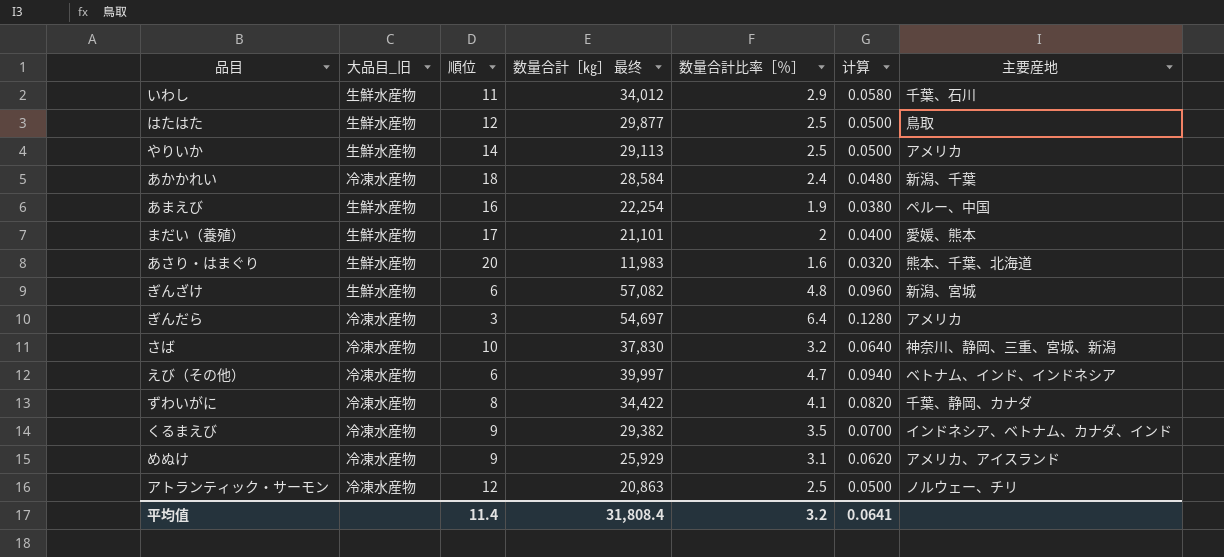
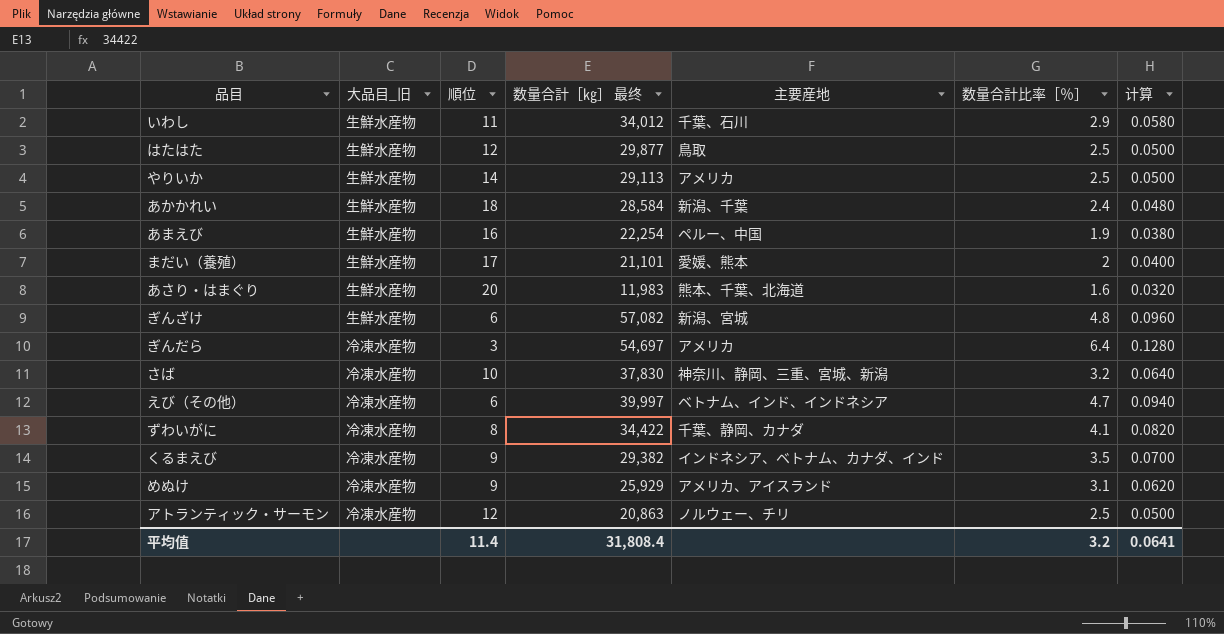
column 主要産地 | position: 7 -> 5
あかかれい | 大品目_旧: 冷凍水産物 -> 生鮮水産物

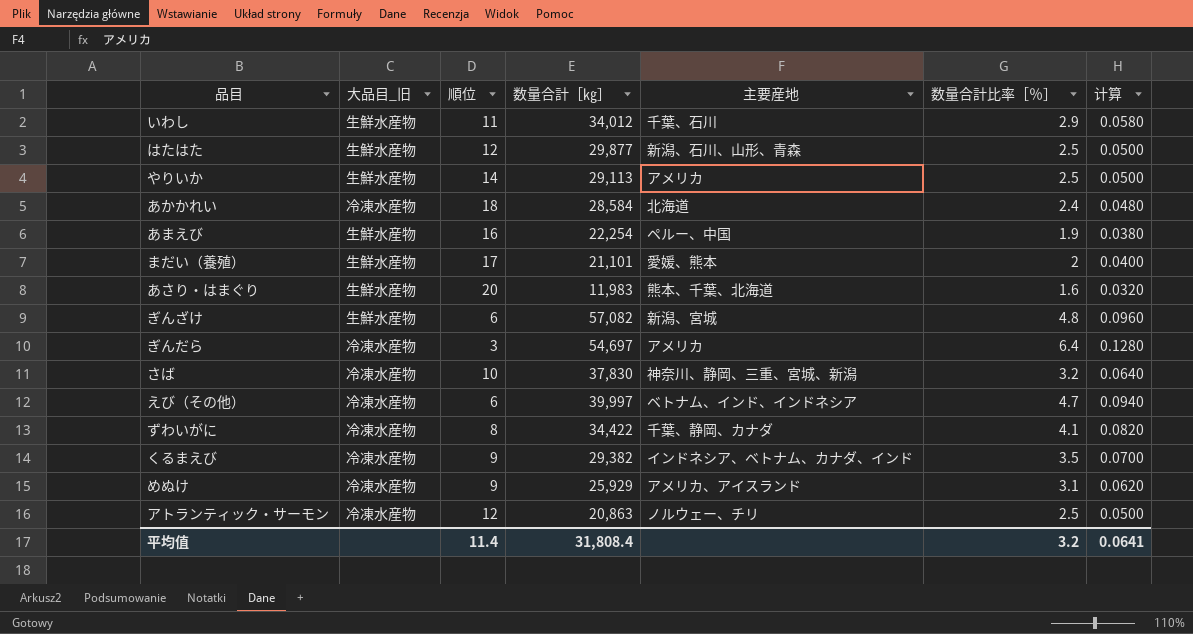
column name: 数量合計［㎏］ 最终 -> 数量合計［㎏］
はたはた | 主要産地: 鳥取 -> 新潟、石川、山形、青森
あかかれい | 大品目_旧: 生鮮水産物 -> 冷凍水産物
あかかれい | 主要産地: 新潟、千葉 -> 北海道

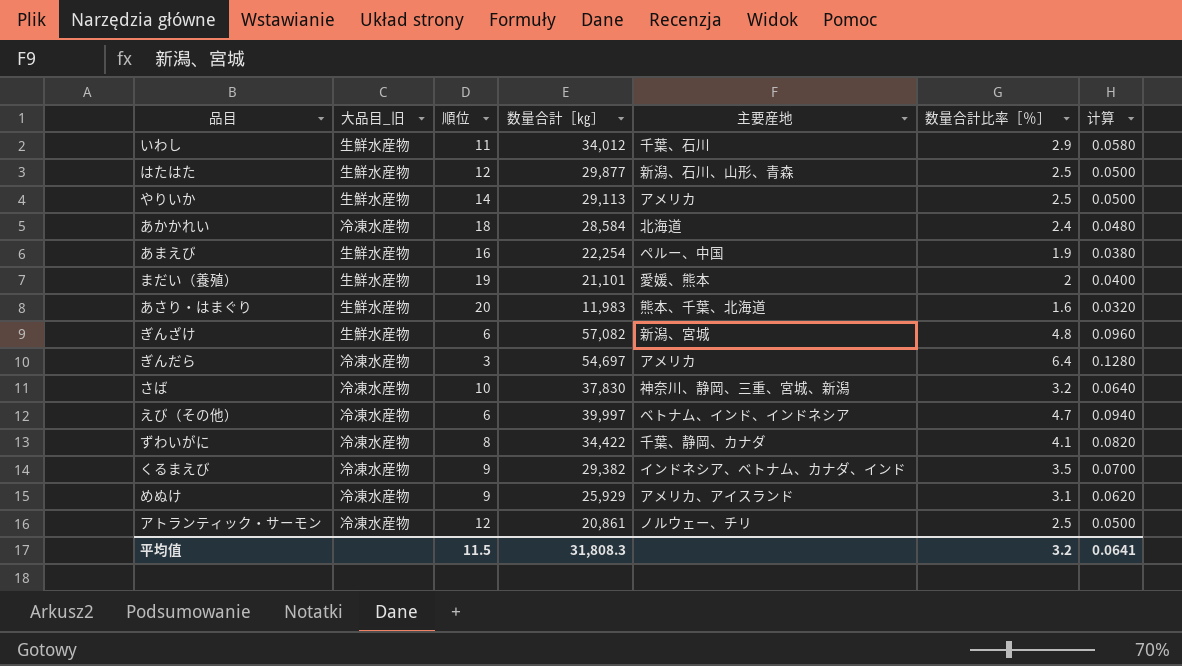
まだい（養殖） | 順位: 17 -> 19
アトランティック・サーモン | 数量合計［㎏］: 20,863 -> 20,861
平均值 | 順位: 11.4 -> 11.5
平均值 | 数量合計［㎏］: 31,808.4 -> 31,808.3

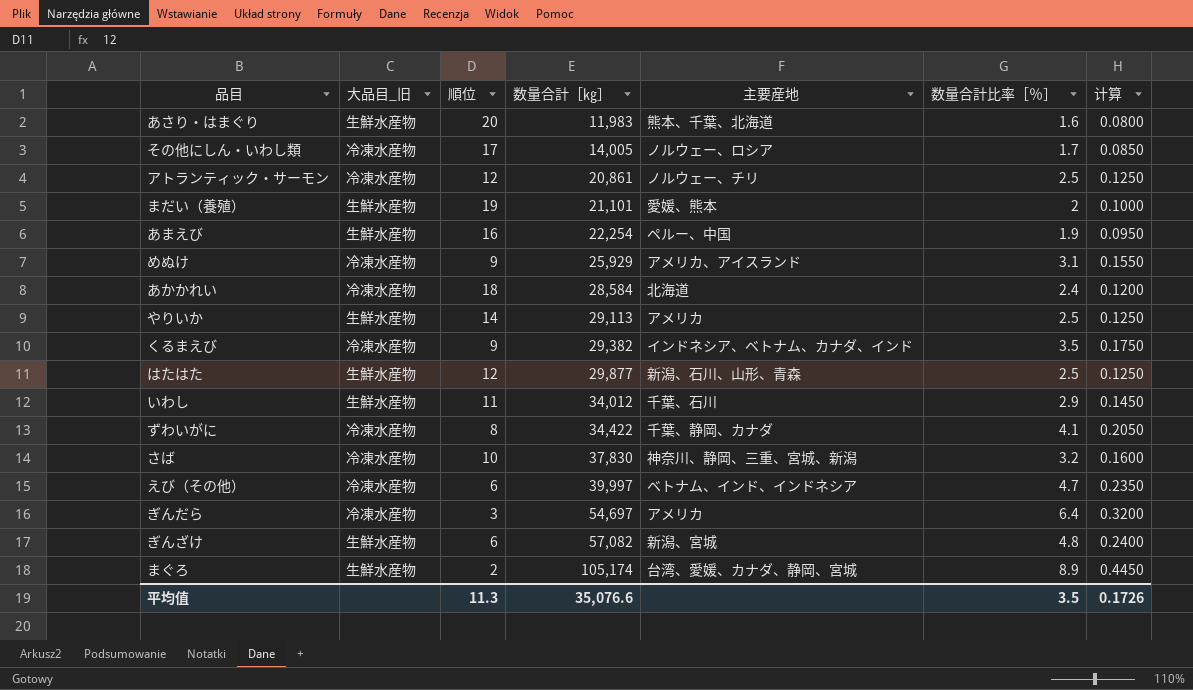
row order: none -> 数量合計［㎏］ ascending
column 计算 | formula: [数量合計比率［％］] * 0.02 -> [数量合計比率［％］] * 0.05
row その他にしん・いわし類: none -> 冷凍水産物 | 17 | 14,005 | ノルウェー、ロシア | 1.7 | 0.0850
row まぐろ: none -> 生鮮水産物 | 2 | 105,174 | 台湾、愛媛、カナダ、静岡、宮城 | 8.9 | 0.4450
平均值 | 順位: 11.5 -> 11.3
平均值 | 数量合計［㎏］: 31,808.3 -> 35,076.6
平均值 | 数量合計比率［％］: 3.2 -> 3.5
平均值 | 计算: 0.0641 -> 0.1726

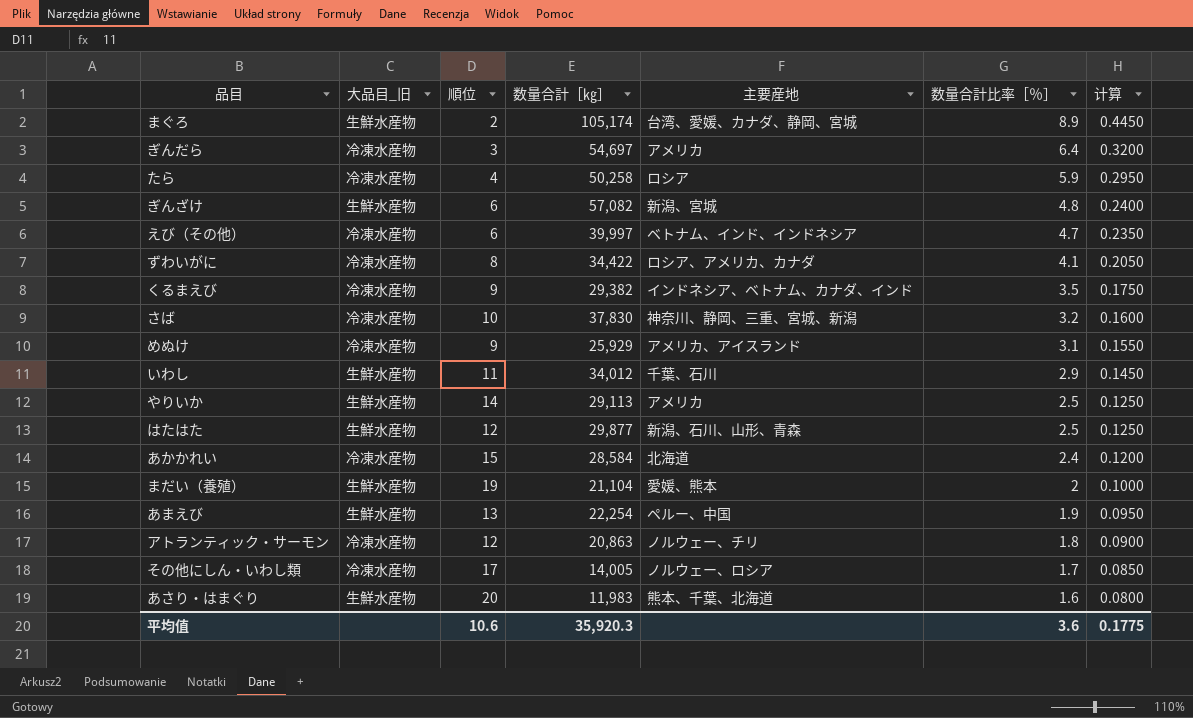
row order: 数量合計［㎏］ ascending -> 数量合計比率［％］ descending
row たら: none -> 冷凍水産物 | 4 | 50,258 | ロシア | 5.9 | 0.2950
ずわいがに | 主要産地: 千葉、静岡、カナダ -> ロシア、アメリカ、カナダ
あかかれい | 順位: 18 -> 15
まだい（養殖） | 数量合計［㎏］: 21,101 -> 21,104
あまえび | 順位: 16 -> 13
アトランティック・サーモン | 数量合計［㎏］: 20,861 -> 20,863
アトランティック・サーモン | 数量合計比率［％］: 2.5 -> 1.8
アトランティック・サーモン | 计算: 0.1250 -> 0.0900
平均值 | 順位: 11.3 -> 10.6
平均值 | 数量合計［㎏］: 35,076.6 -> 35,920.3
平均值 | 数量合計比率［％］: 3.5 -> 3.6
平均值 | 计算: 0.1726 -> 0.1775

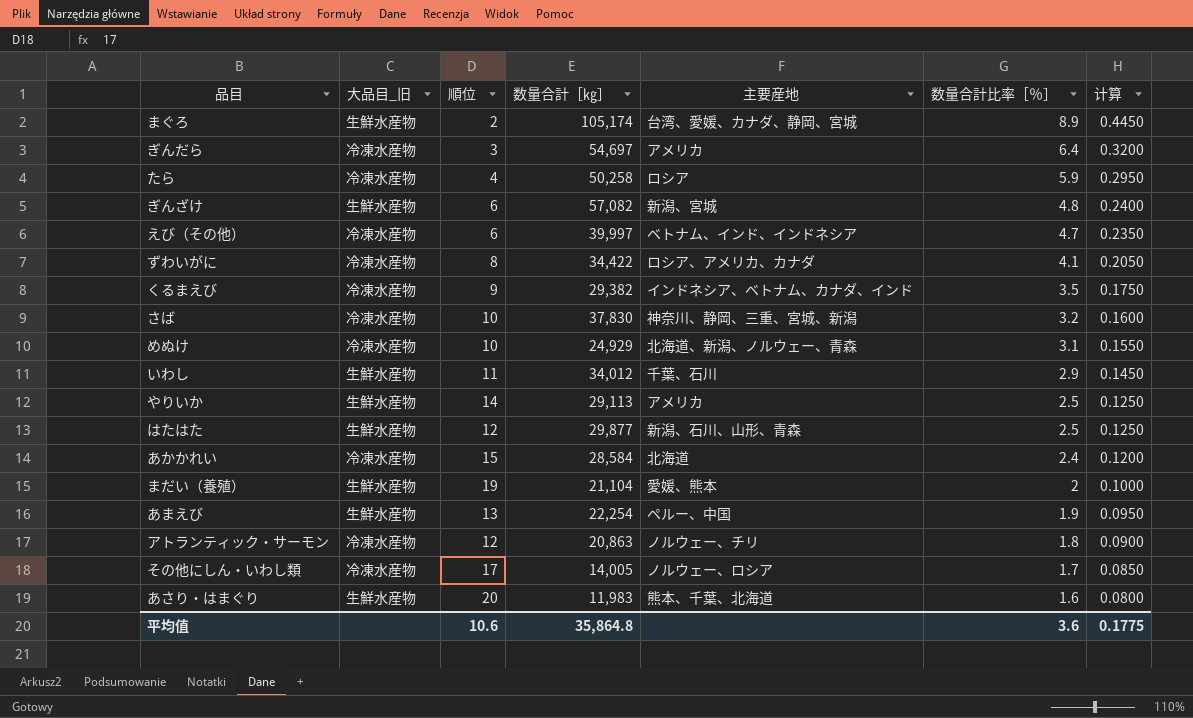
めぬけ | 順位: 9 -> 10
めぬけ | 数量合計［㎏］: 25,929 -> 24,929
めぬけ | 主要産地: アメリカ、アイスランド -> 北海道、新潟、ノルウェー、青森
平均值 | 数量合計［㎏］: 35,920.3 -> 35,864.8

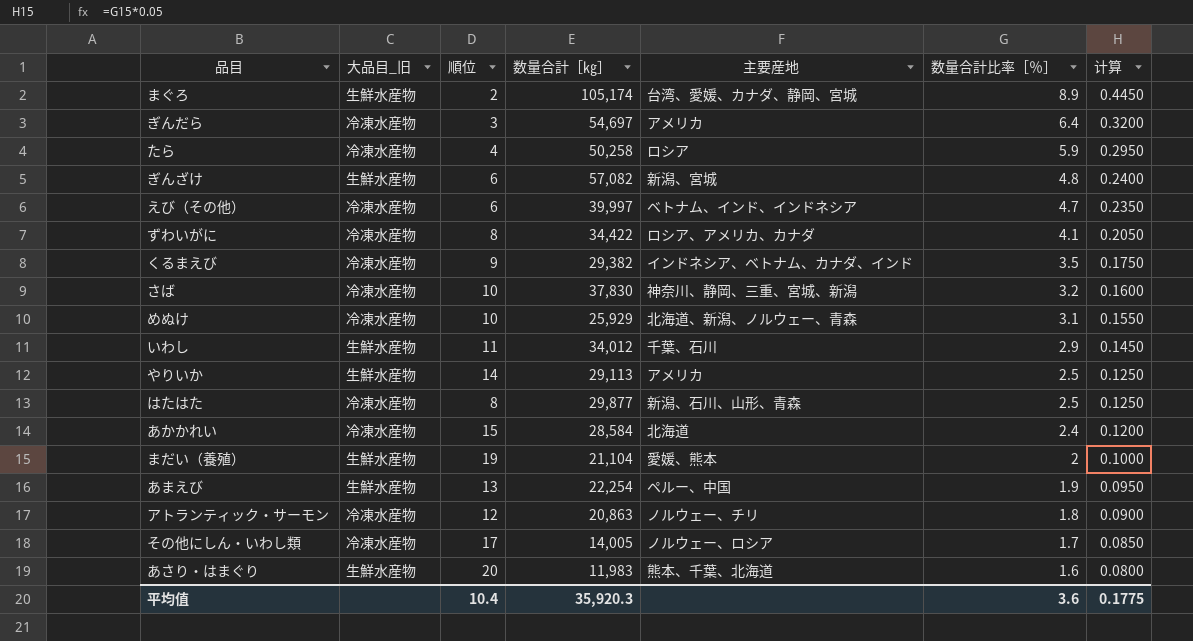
めぬけ | 数量合計［㎏］: 24,929 -> 25,929
はたはた | 大品目_旧: 生鮮水産物 -> 冷凍水産物
はたはた | 順位: 12 -> 8
平均值 | 順位: 10.6 -> 10.4
平均值 | 数量合計［㎏］: 35,864.8 -> 35,920.3

